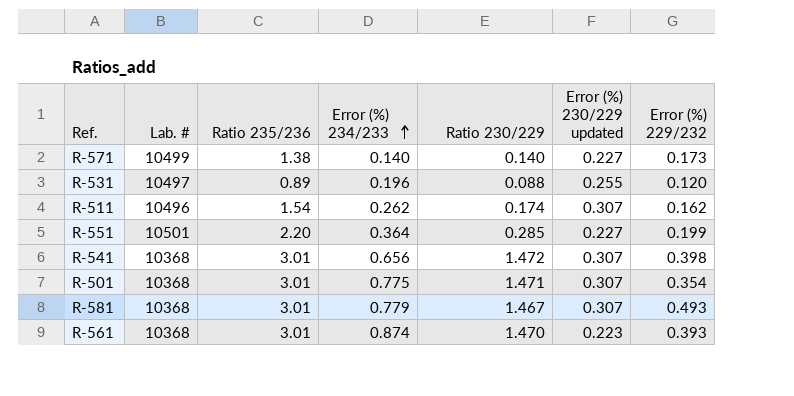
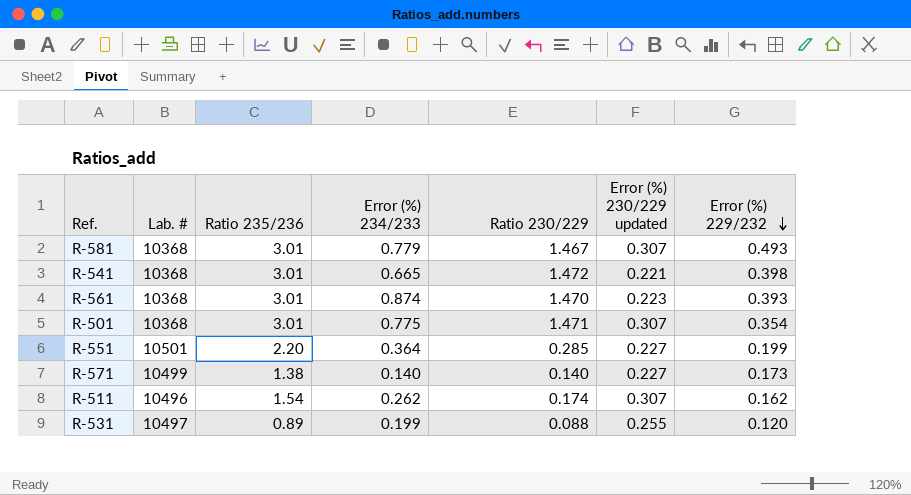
row order: Error (%) 234/233 ascending -> Error (%) 229/232 descending
R-541 | Error (%) 234/233: 0.656 -> 0.665
R-541 | Error (%) 230/229 updated: 0.307 -> 0.221
R-531 | Error (%) 234/233: 0.196 -> 0.199

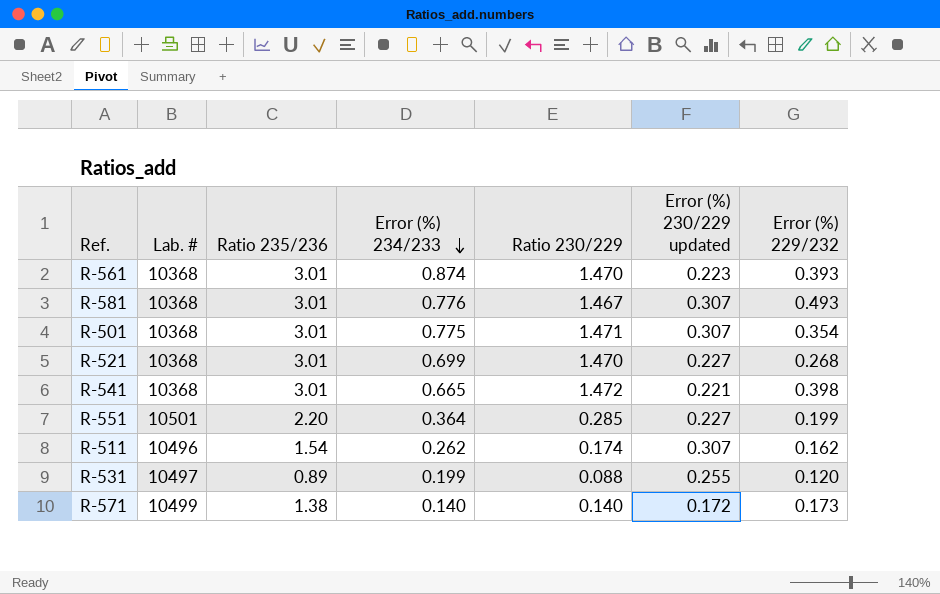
row order: Error (%) 229/232 descending -> Error (%) 234/233 descending
R-581 | Error (%) 234/233: 0.779 -> 0.776
row R-521: none -> 10368 | 3.01 | 0.699 | 1.470 | 0.227 | 0.268
R-571 | Error (%) 230/229 updated: 0.227 -> 0.172

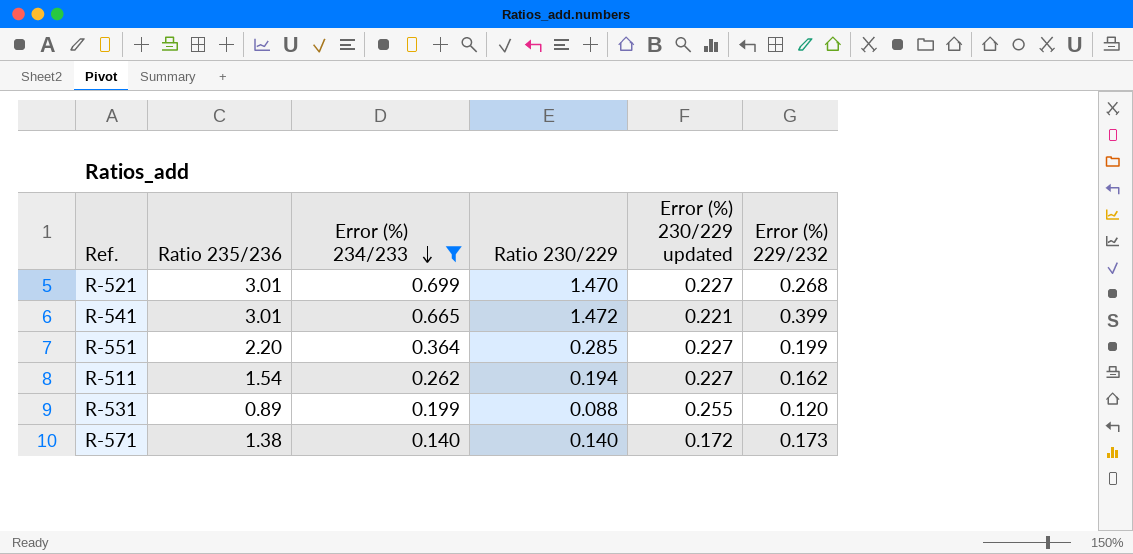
filter: none -> Error (%) 234/233 <= 0.699
column Lab. # | position: 2 -> none
R-541 | Error (%) 229/232: 0.398 -> 0.399
R-511 | Ratio 230/229: 0.174 -> 0.194
R-511 | Error (%) 230/229 updated: 0.307 -> 0.227

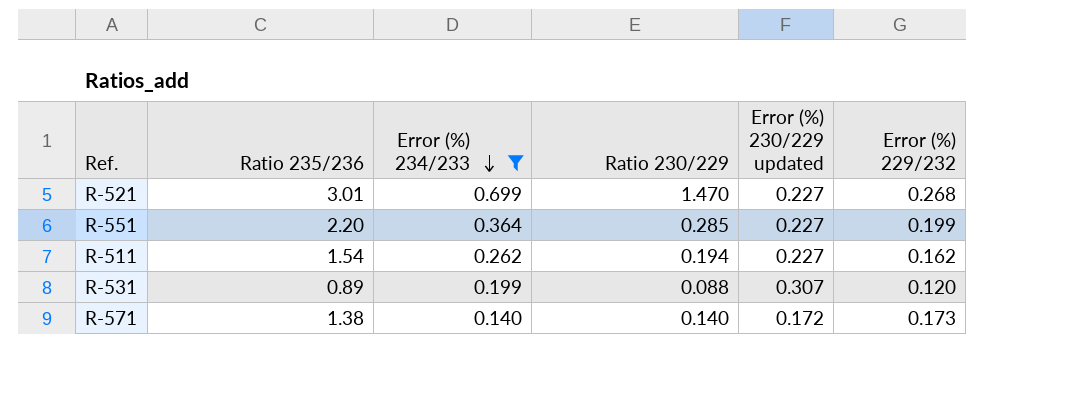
row R-541: 3.01 | 0.665 | 1.472 | 0.221 | 0.399 -> none
R-531 | Error (%) 230/229 updated: 0.255 -> 0.307

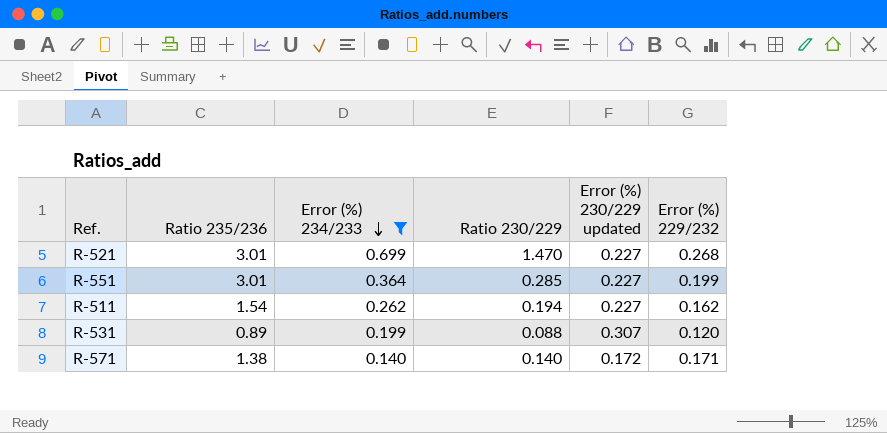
R-551 | Ratio 235/236: 2.20 -> 3.01
R-571 | Error (%) 229/232: 0.173 -> 0.171

